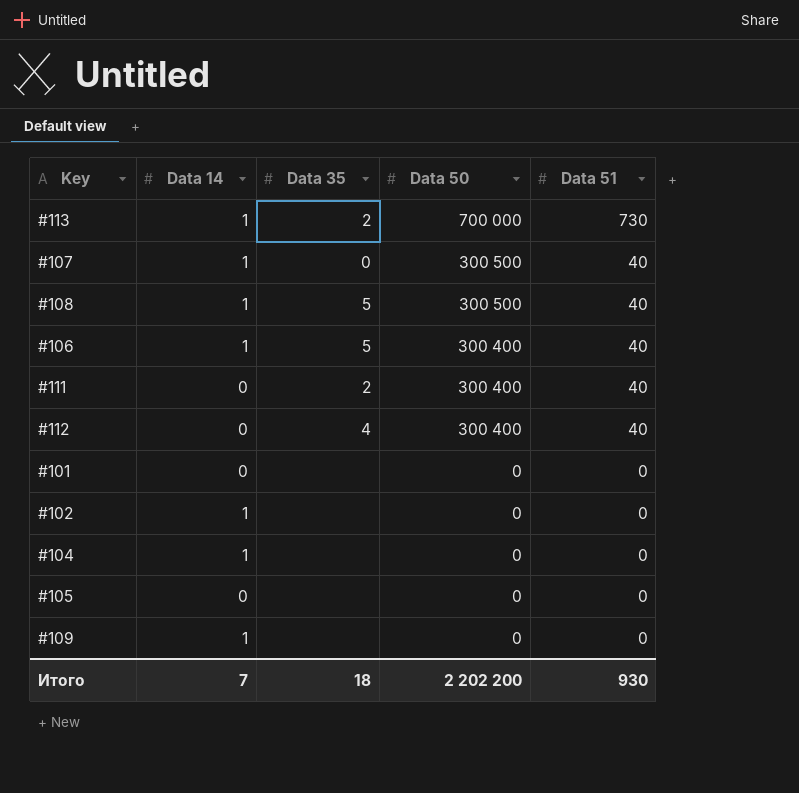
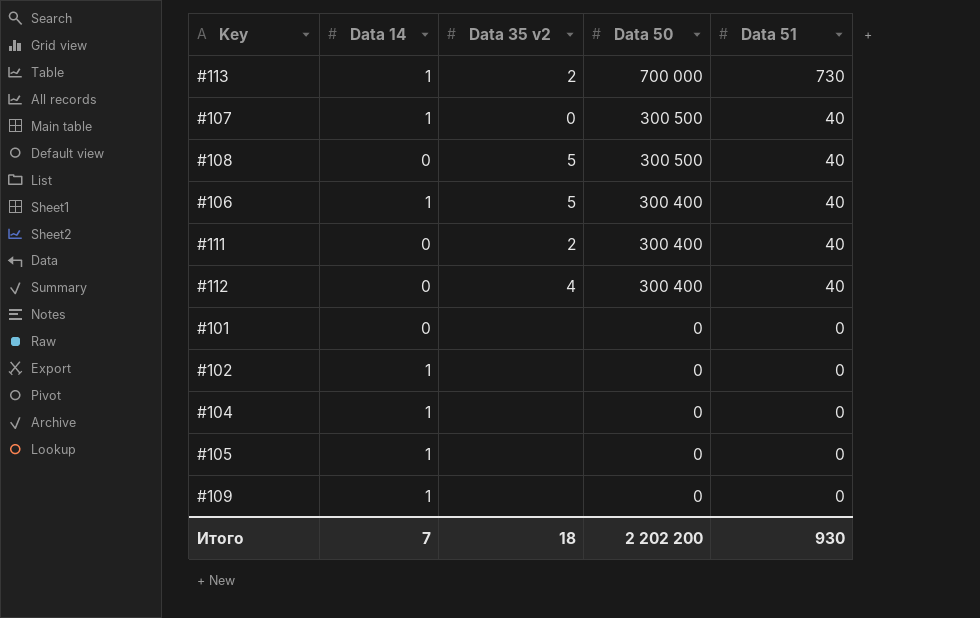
column name: Data 35 -> Data 35 v2
#108 | Data 14: 1 -> 0
#105 | Data 14: 0 -> 1

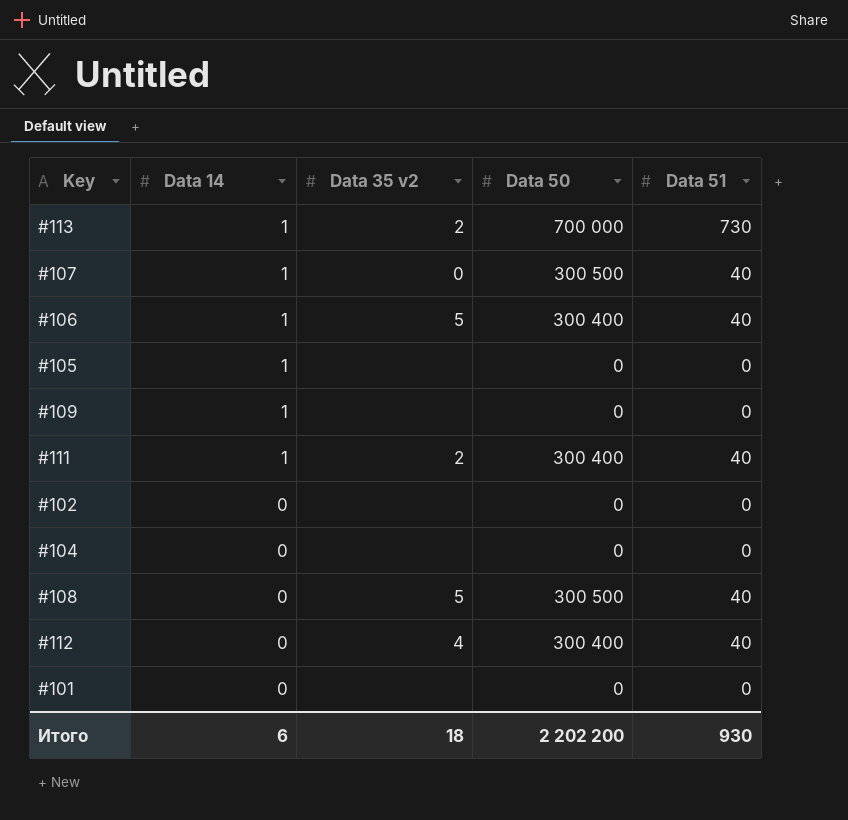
row order: Data 50 descending -> Data 14 descending
#111 | Data 14: 0 -> 1
#102 | Data 14: 1 -> 0
#104 | Data 14: 1 -> 0
Итого | Data 14: 7 -> 6

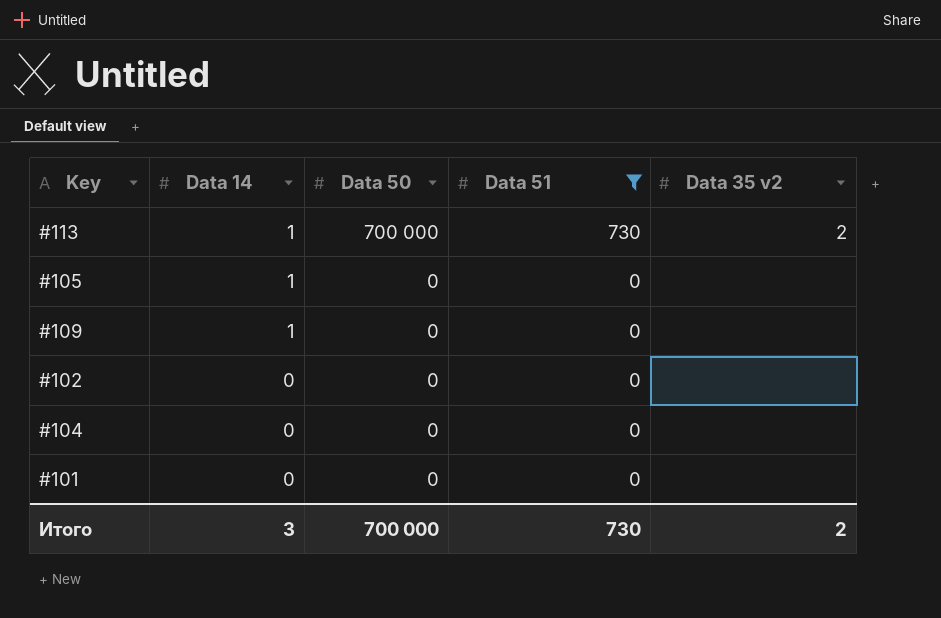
filter: none -> Data 51 != 40
column Data 35 v2 | position: 3 -> 5
Итого | Data 14: 6 -> 3
Итого | Data 50: 2 202 200 -> 700 000
Итого | Data 51: 930 -> 730
Итого | Data 35 v2: 18 -> 2

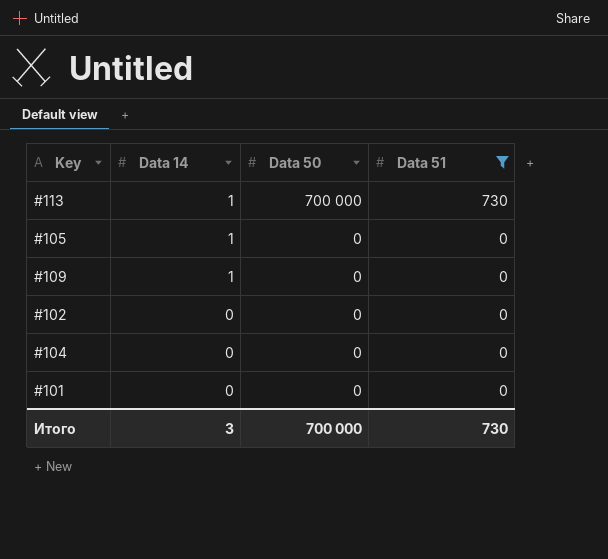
column Data 35 v2 | position: 5 -> none

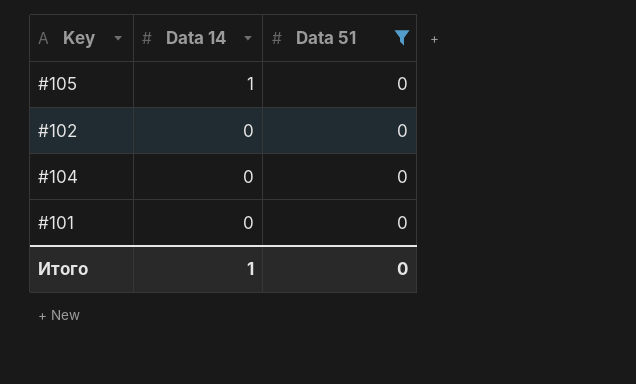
column Data 50 | position: 3 -> none
row #113: 1 | 700 000 | 730 -> none
row #109: 1 | 0 | 0 -> none
Итого | Data 14: 3 -> 1
Итого | Data 51: 730 -> 0

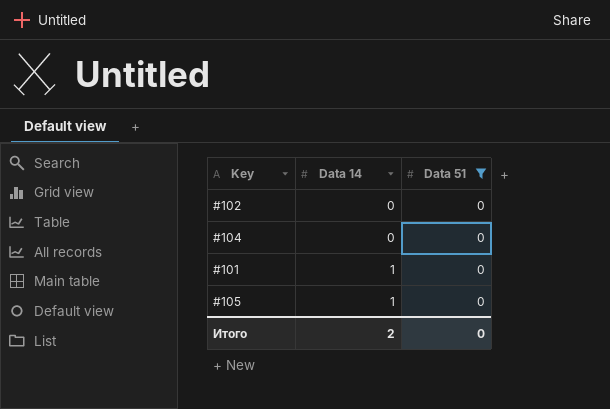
row order: Data 14 descending -> Data 14 ascending
#101 | Data 14: 0 -> 1
Итого | Data 14: 1 -> 2

